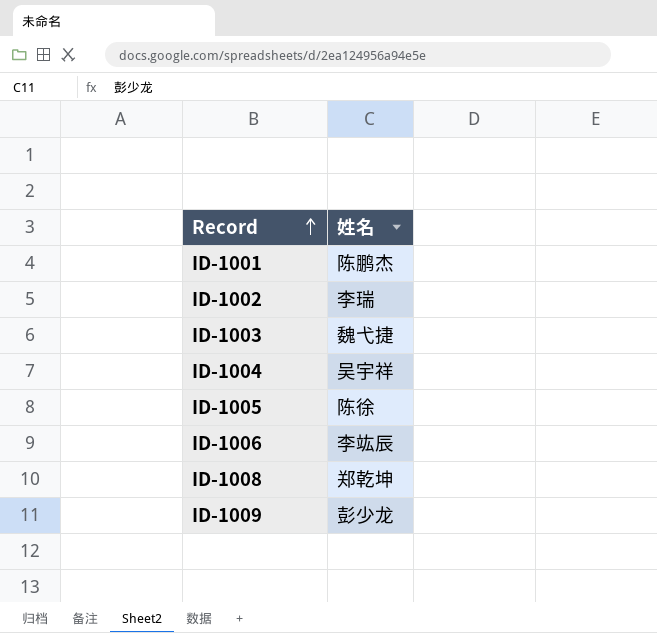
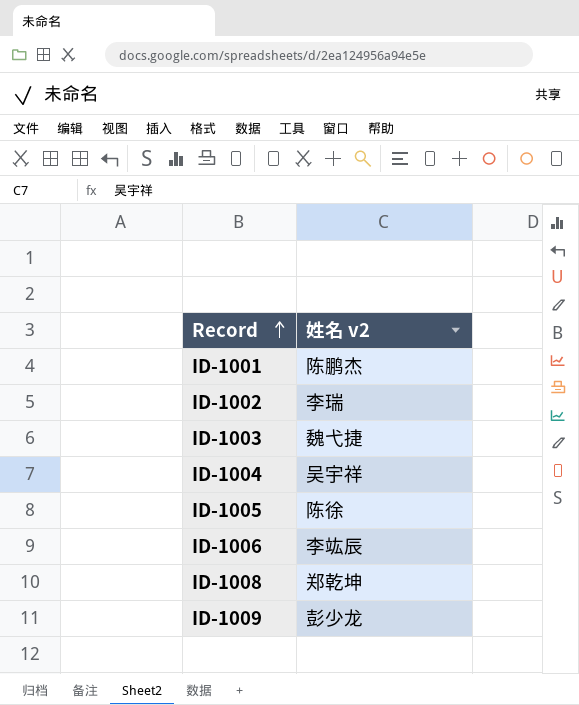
column name: 姓名 -> 姓名 v2

